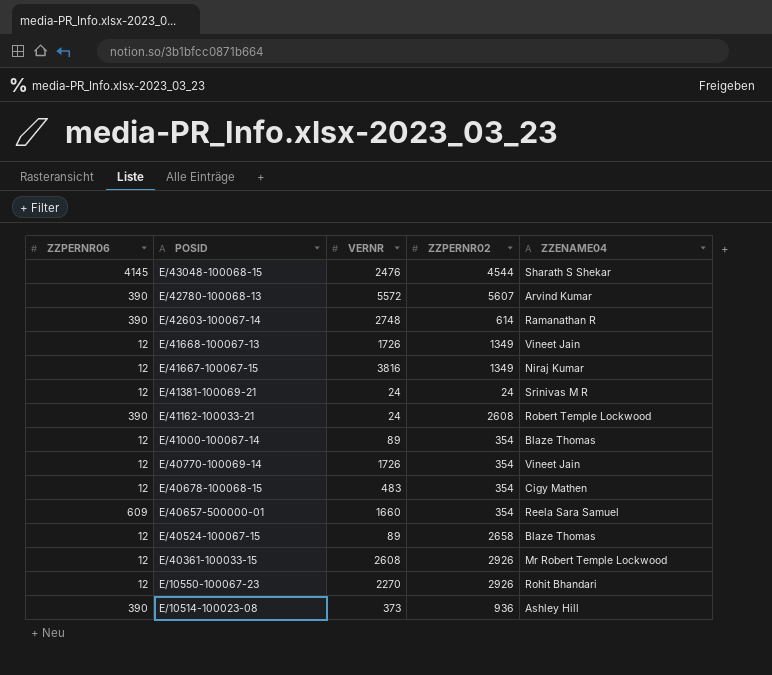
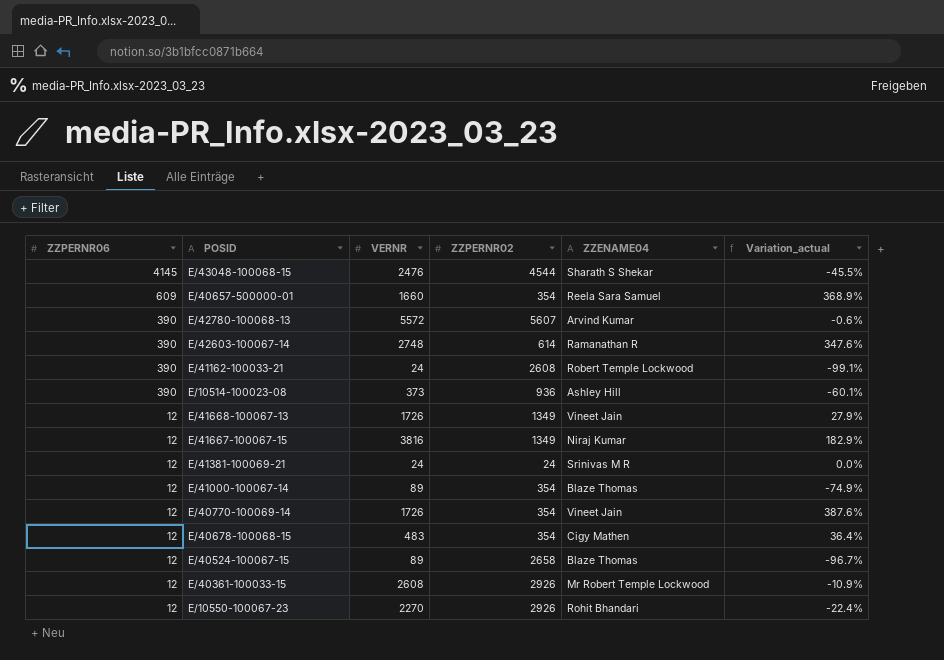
row order: POSID descending -> ZZPERNR06 descending
column Variation_actual | formula: none -> ([VERNR] - [ZZPERNR02]) / [ZZPERNR02]

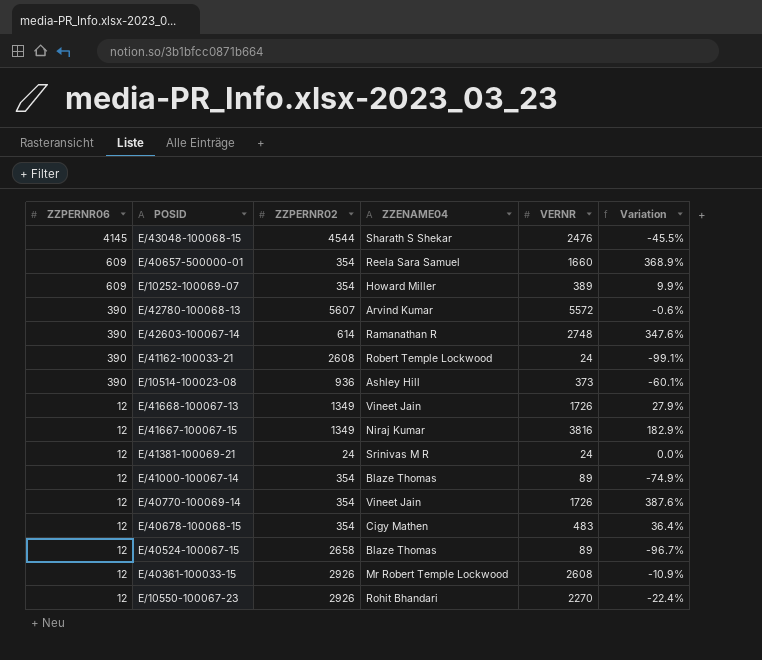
column VERNR | position: 3 -> 5
column name: Variation_actual -> Variation
row E/10252-100069-07: none -> 609 | 354 | Howard Miller | 389 | 9.9%

